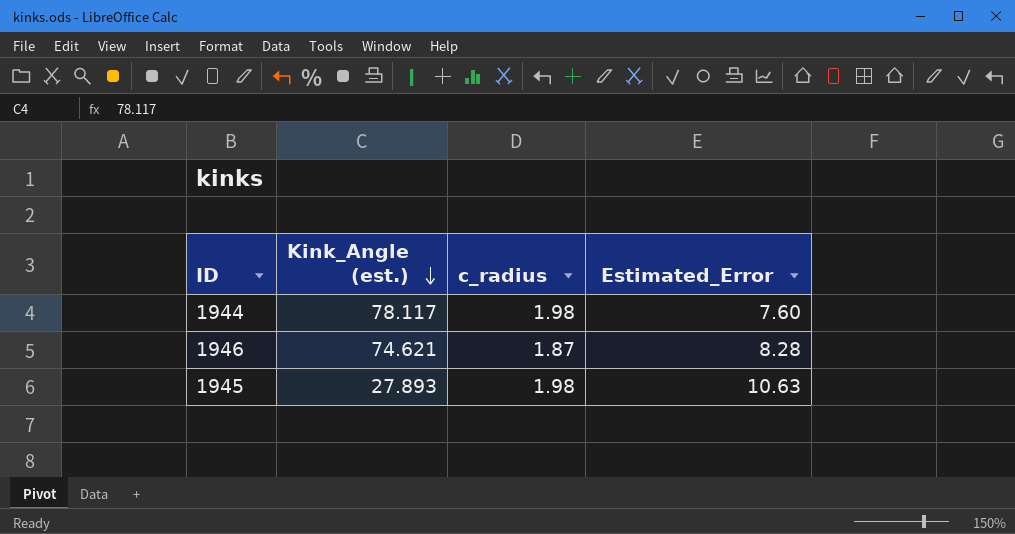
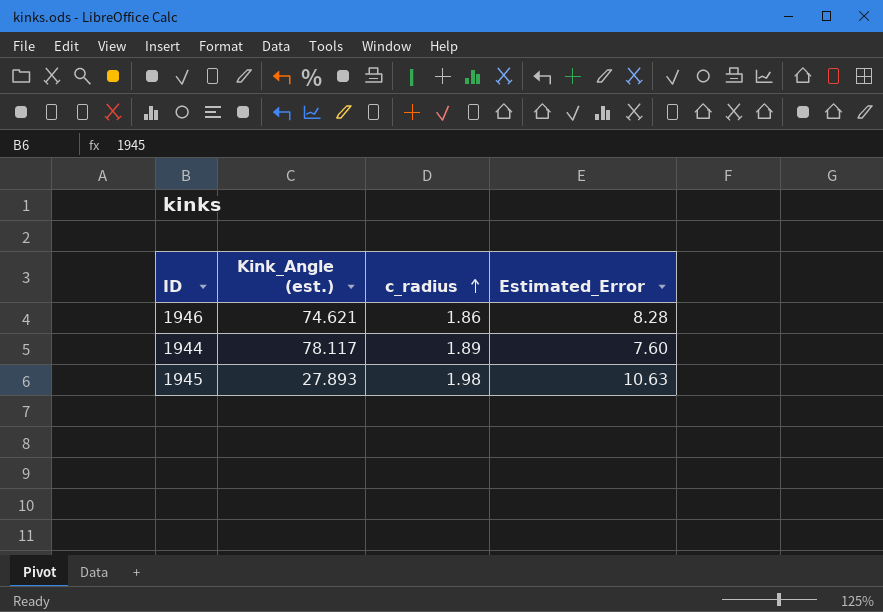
row order: Kink_Angle (est.) descending -> c_radius ascending
1946 | c_radius: 1.87 -> 1.86
1944 | c_radius: 1.98 -> 1.89

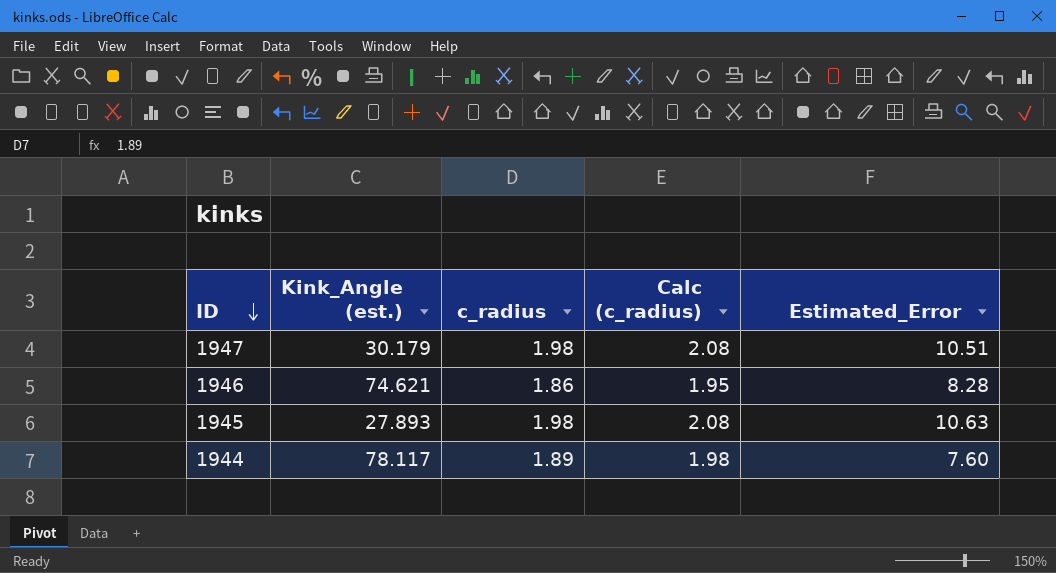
row order: c_radius ascending -> ID descending
column Calc (c_radius) | formula: none -> [c_radius] * 1.05
row 1947: none -> 30.179 | 1.98 | 2.08 | 10.51

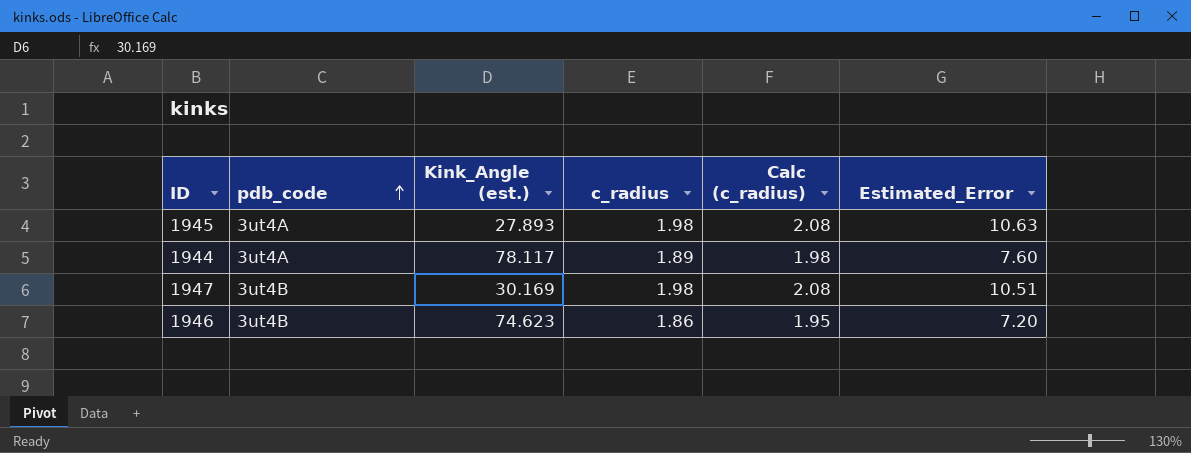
row order: ID descending -> pdb_code ascending
column pdb_code | position: none -> 2
1947 | Kink_Angle (est.): 30.179 -> 30.169
1946 | Kink_Angle (est.): 74.621 -> 74.623
1946 | Estimated_Error: 8.28 -> 7.20

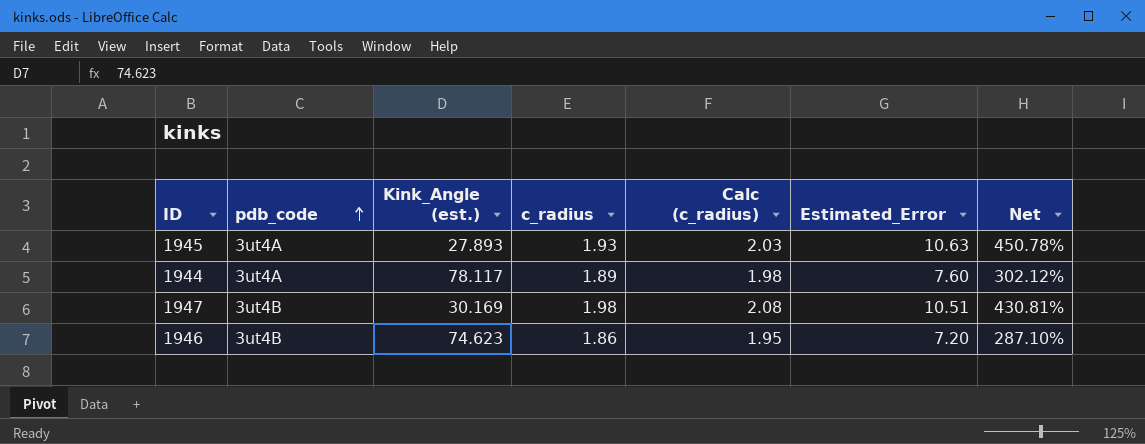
column Net | formula: none -> ([Estimated_Error] - [c_radius]) / [c_radius]
1945 | c_radius: 1.98 -> 1.93
1945 | Calc (c_radius): 2.08 -> 2.03

